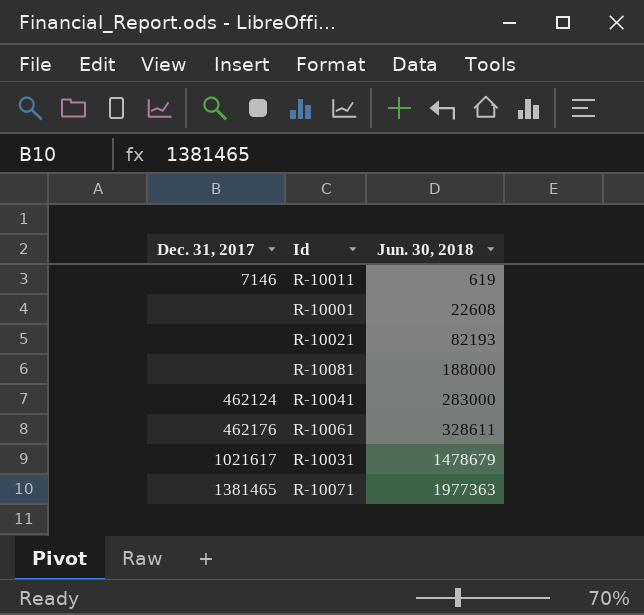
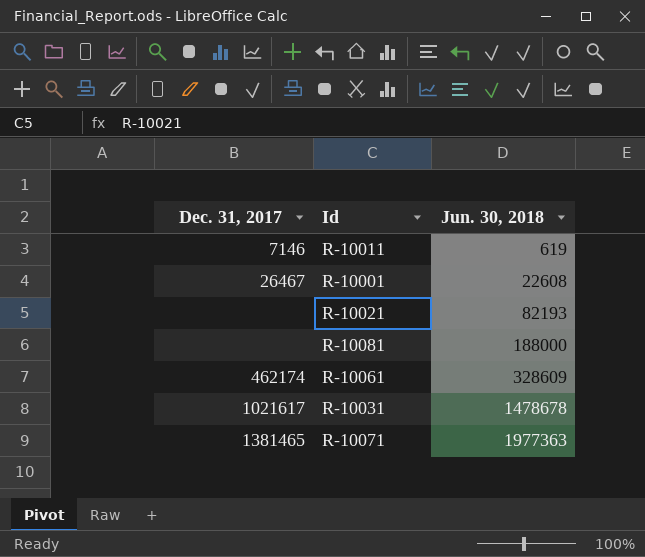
row R-10041: 462124 | 283000 -> none
R-10001 | Dec. 31, 2017: none -> 26467
R-10061 | Dec. 31, 2017: 462176 -> 462174
R-10061 | Jun. 30, 2018: 328611 -> 328609
R-10031 | Jun. 30, 2018: 1478679 -> 1478678

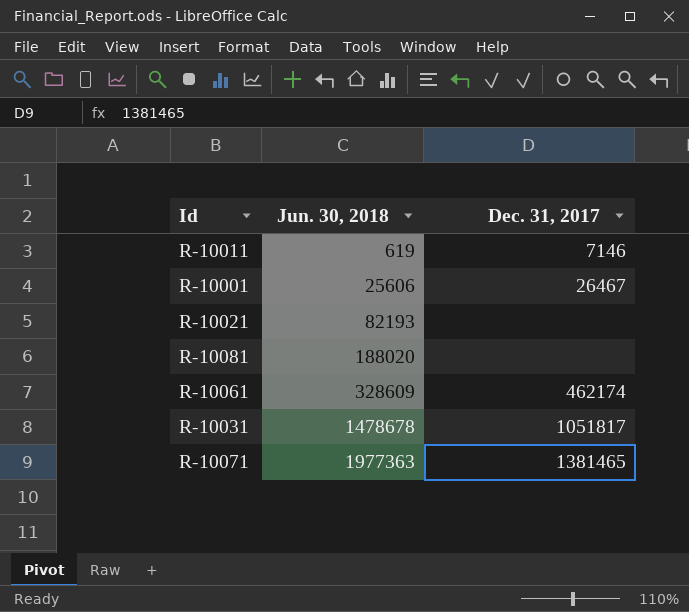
column Dec. 31, 2017 | position: 1 -> 3
R-10001 | Jun. 30, 2018: 22608 -> 25606
R-10081 | Jun. 30, 2018: 188000 -> 188020
R-10031 | Dec. 31, 2017: 1021617 -> 1051817

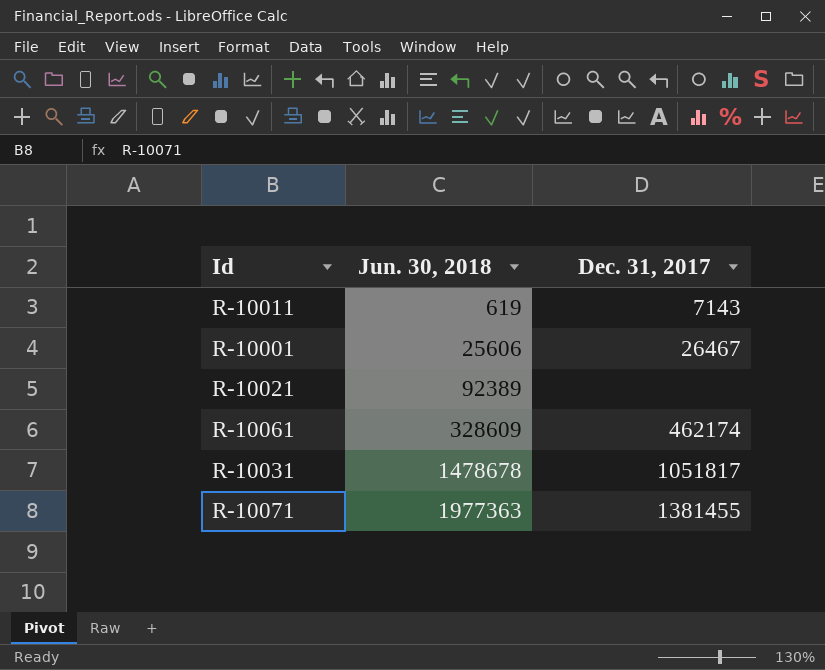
row R-10081: 188020 | none -> none
R-10011 | Dec. 31, 2017: 7146 -> 7143
R-10021 | Jun. 30, 2018: 82193 -> 92389
R-10071 | Dec. 31, 2017: 1381465 -> 1381455

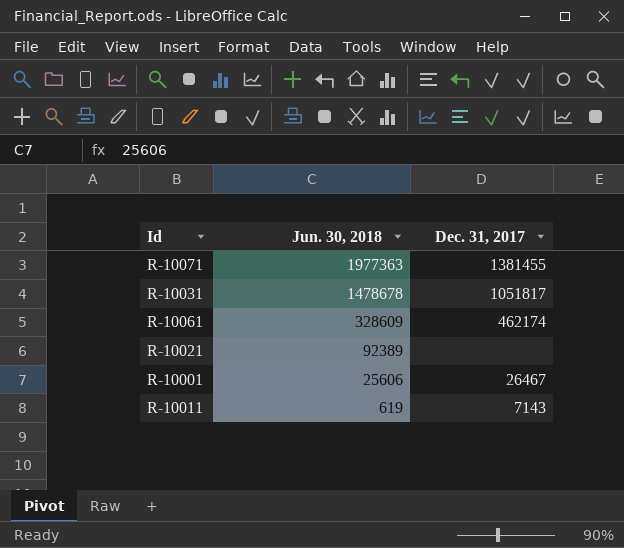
row order: Jun. 30, 2018 ascending -> Jun. 30, 2018 descending

